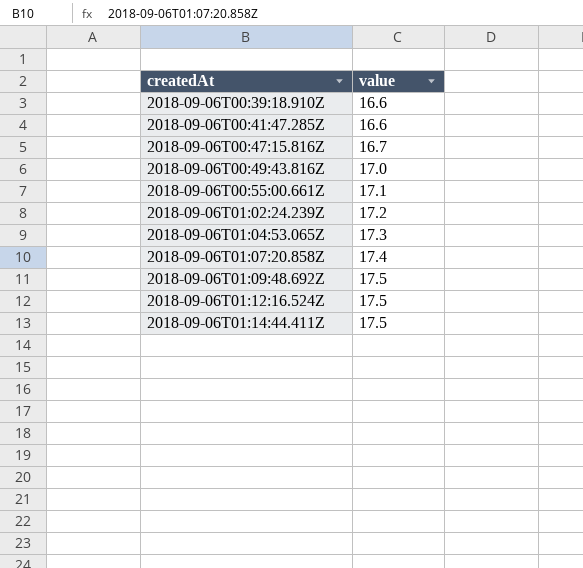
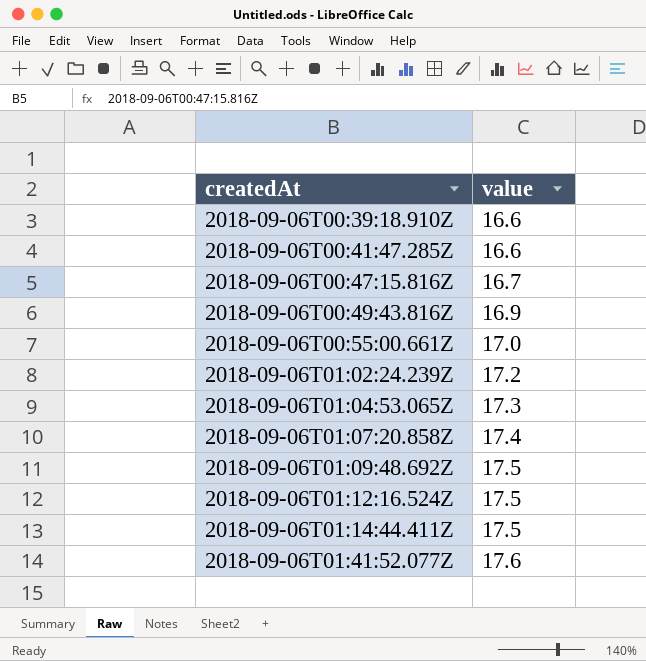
2018-09-06T00:49:43.816Z | value: 17.0 -> 16.9
2018-09-06T00:55:00.661Z | value: 17.1 -> 17.0
row 2018-09-06T01:41:52.077Z: none -> 17.6

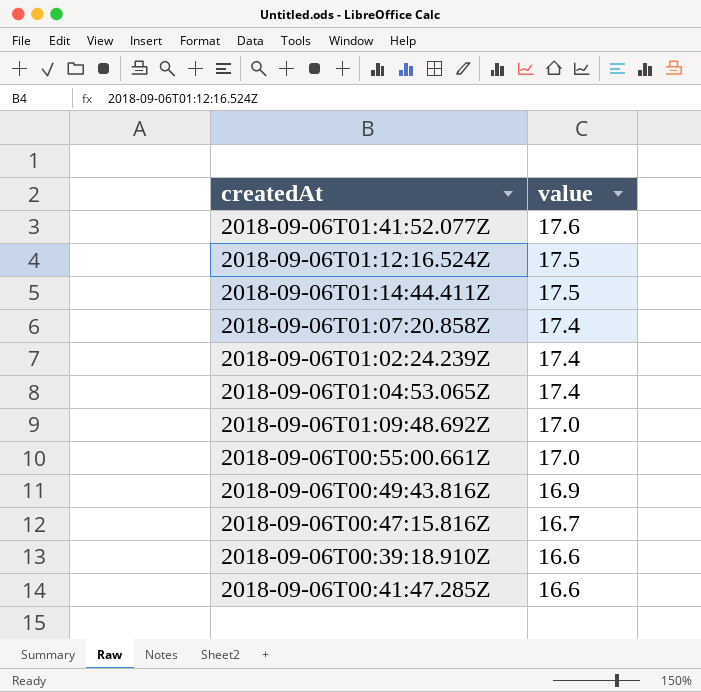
row order: createdAt ascending -> value descending
2018-09-06T01:02:24.239Z | value: 17.2 -> 17.4
2018-09-06T01:04:53.065Z | value: 17.3 -> 17.4
2018-09-06T01:09:48.692Z | value: 17.5 -> 17.0

